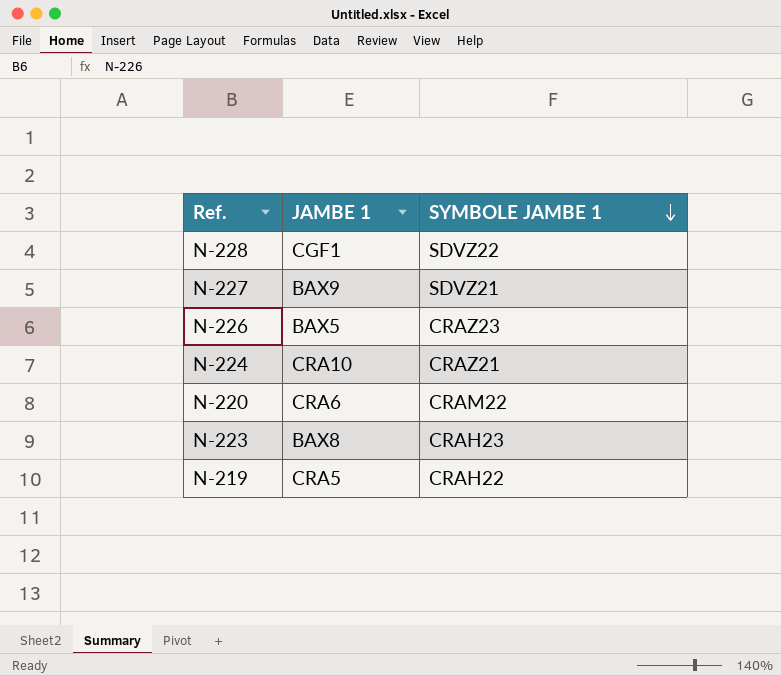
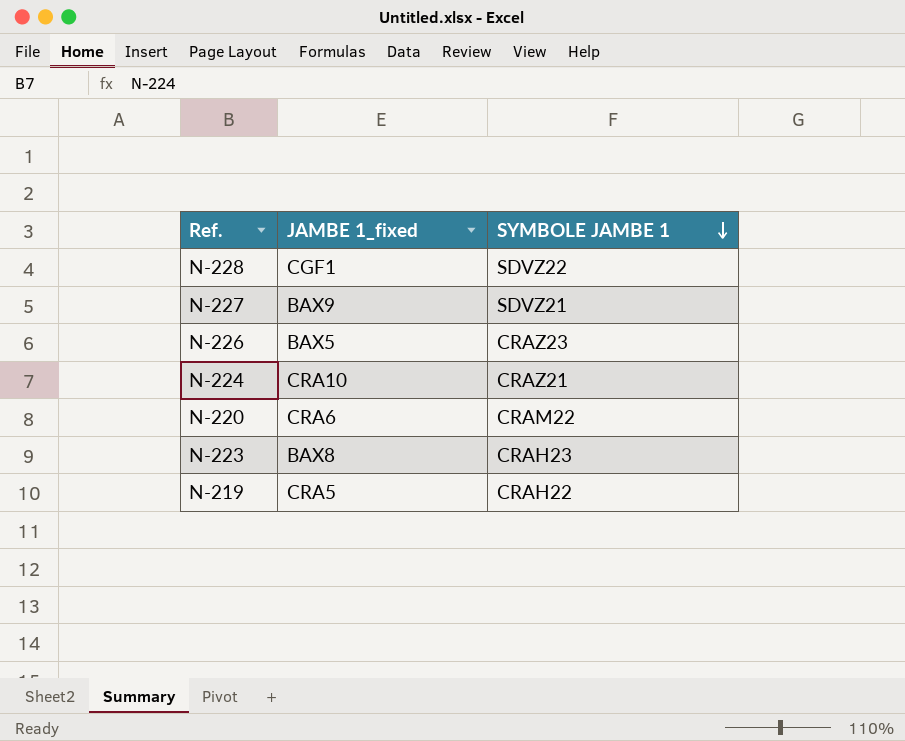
column name: JAMBE 1 -> JAMBE 1_fixed

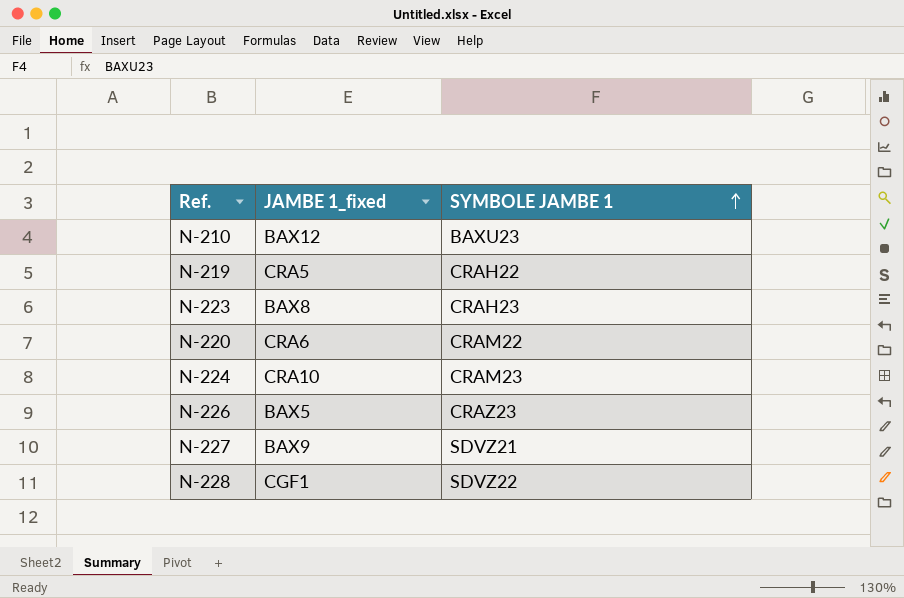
row order: SYMBOLE JAMBE 1 descending -> SYMBOLE JAMBE 1 ascending
row N-210: none -> BAX12 | BAXU23
N-224 | SYMBOLE JAMBE 1: CRAZ21 -> CRAM23

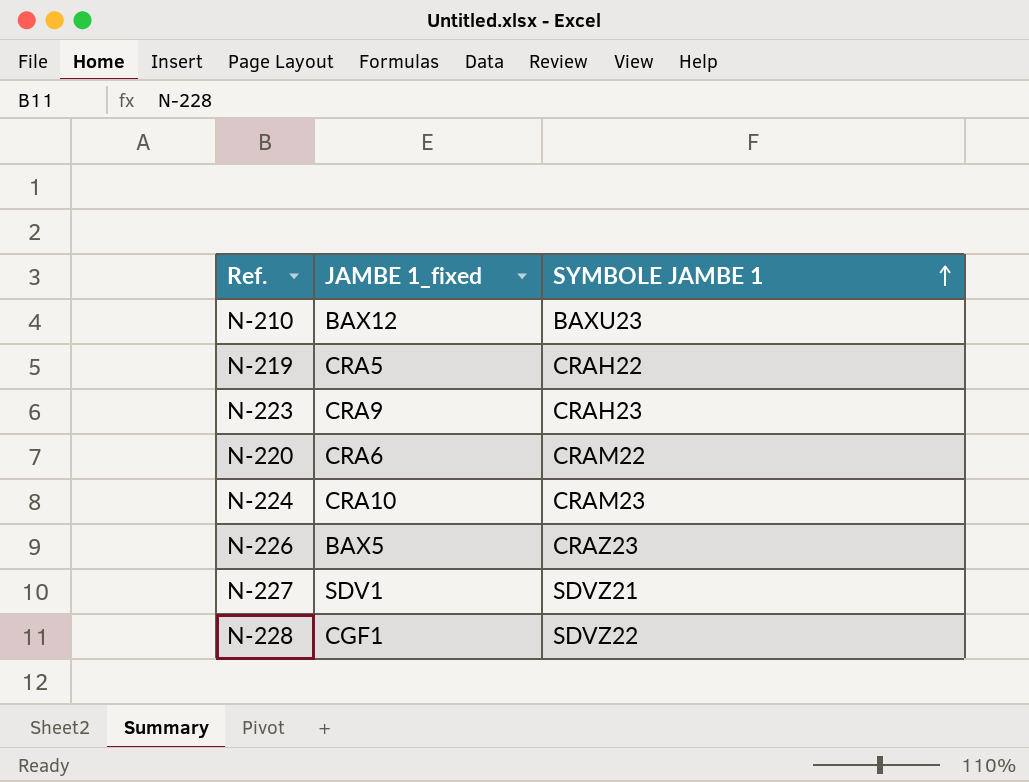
N-223 | JAMBE 1_fixed: BAX8 -> CRA9
N-227 | JAMBE 1_fixed: BAX9 -> SDV1

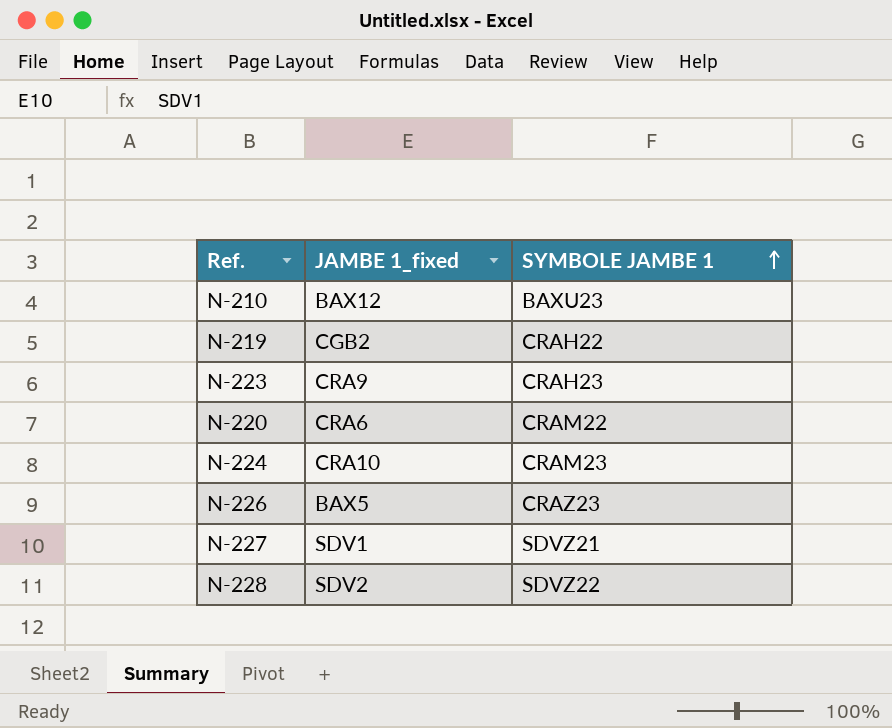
N-219 | JAMBE 1_fixed: CRA5 -> CGB2
N-228 | JAMBE 1_fixed: CGF1 -> SDV2

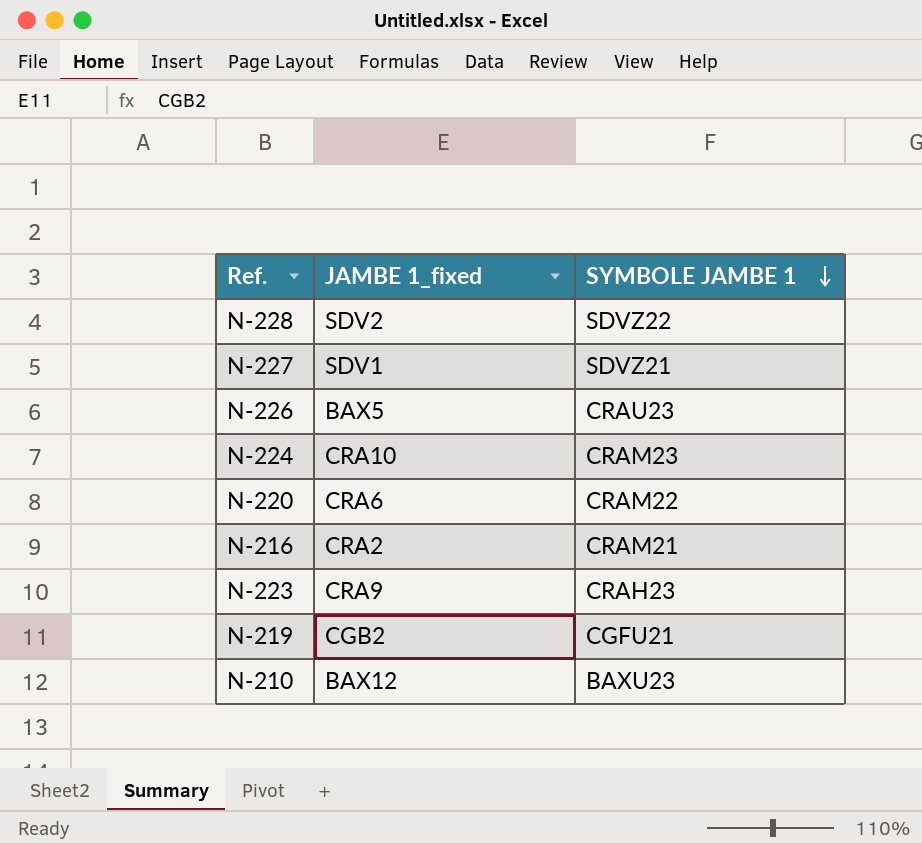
row order: SYMBOLE JAMBE 1 ascending -> SYMBOLE JAMBE 1 descending
N-226 | SYMBOLE JAMBE 1: CRAZ23 -> CRAU23
row N-216: none -> CRA2 | CRAM21
N-219 | SYMBOLE JAMBE 1: CRAH22 -> CGFU21

